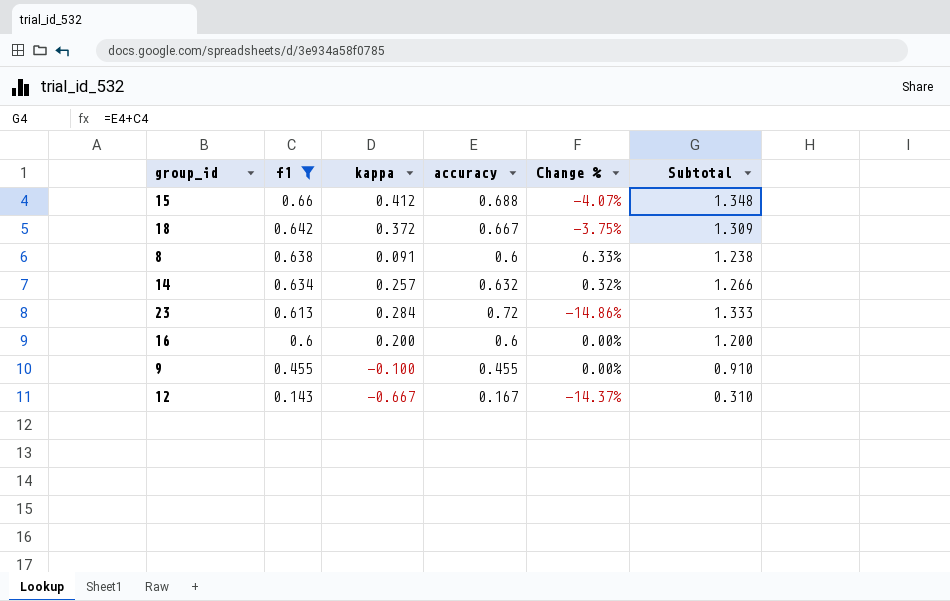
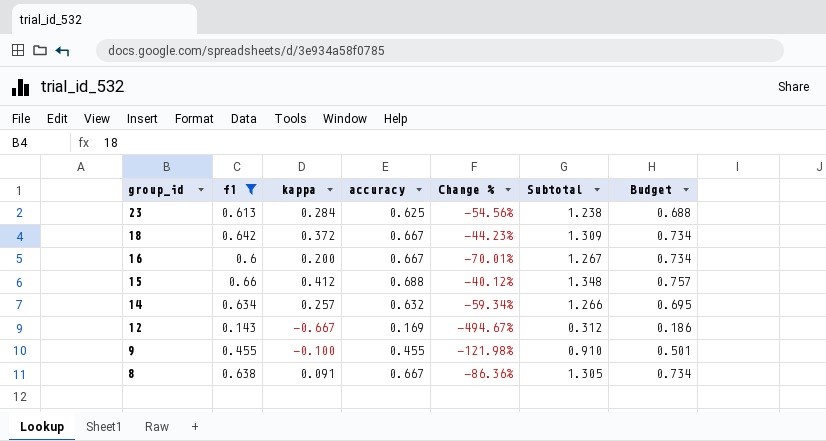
row order: f1 descending -> group_id descending
column Change % | formula: ([f1] - [accuracy]) / [accuracy] -> ([kappa] - [accuracy]) / [accuracy]
column Budget | formula: none -> [accuracy] * 1.1
23 | accuracy: 0.72 -> 0.625
23 | Subtotal: 1.333 -> 1.238
16 | accuracy: 0.6 -> 0.667
16 | Subtotal: 1.200 -> 1.267
12 | accuracy: 0.167 -> 0.169
12 | Subtotal: 0.310 -> 0.312
8 | accuracy: 0.6 -> 0.667
8 | Subtotal: 1.238 -> 1.305

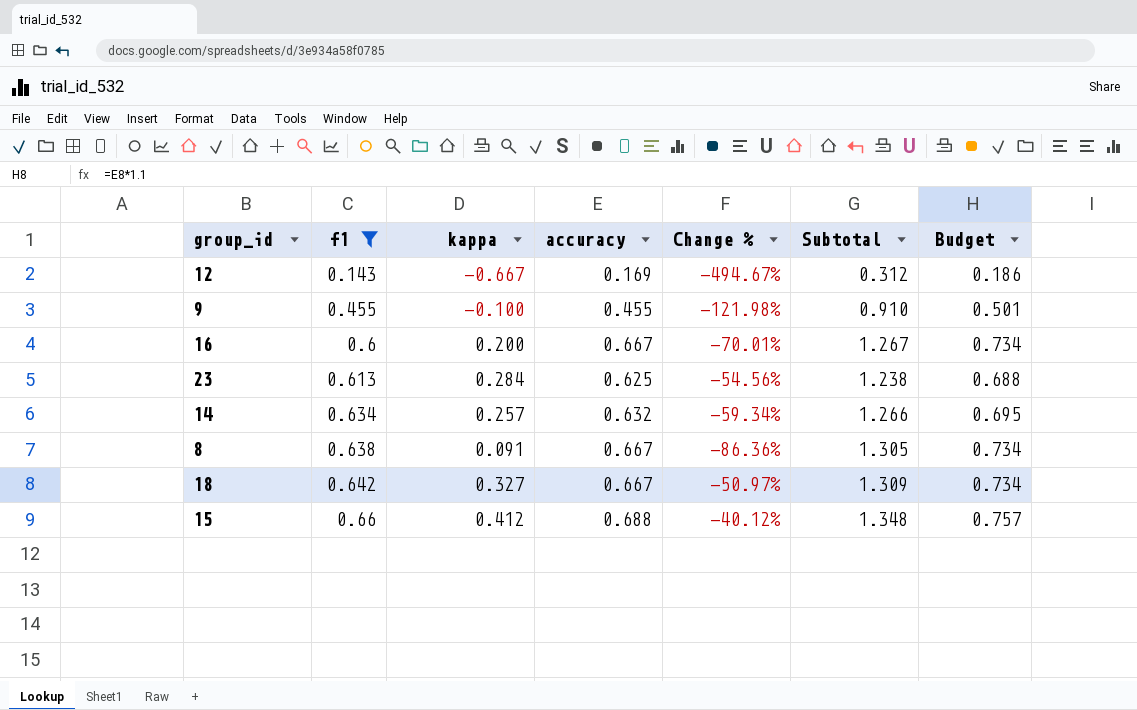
row order: group_id descending -> f1 ascending
18 | kappa: 0.372 -> 0.327
18 | Change %: -44.23% -> -50.97%

